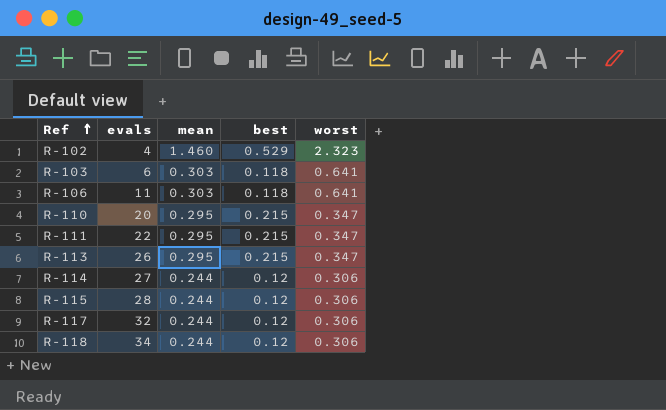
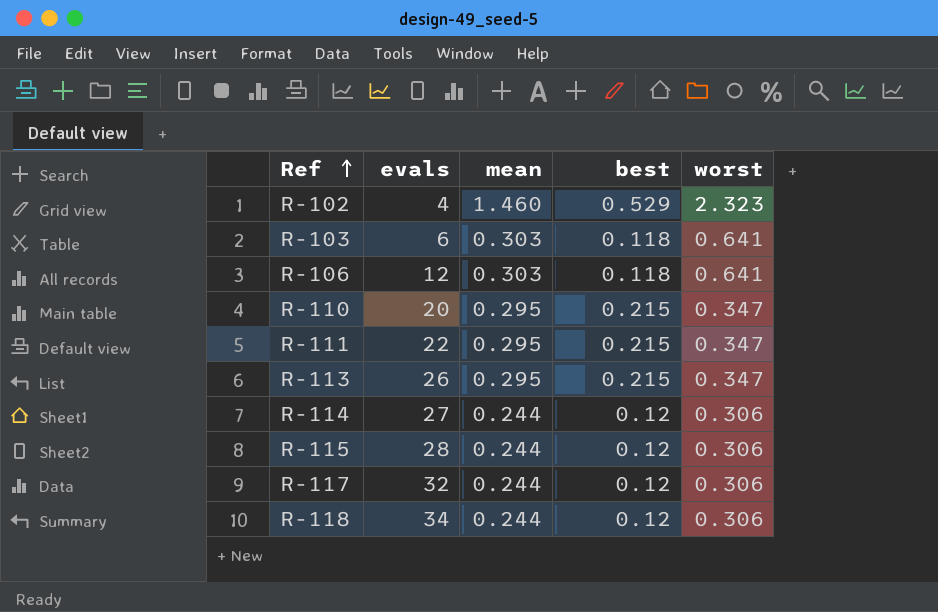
R-106 | evals: 11 -> 12

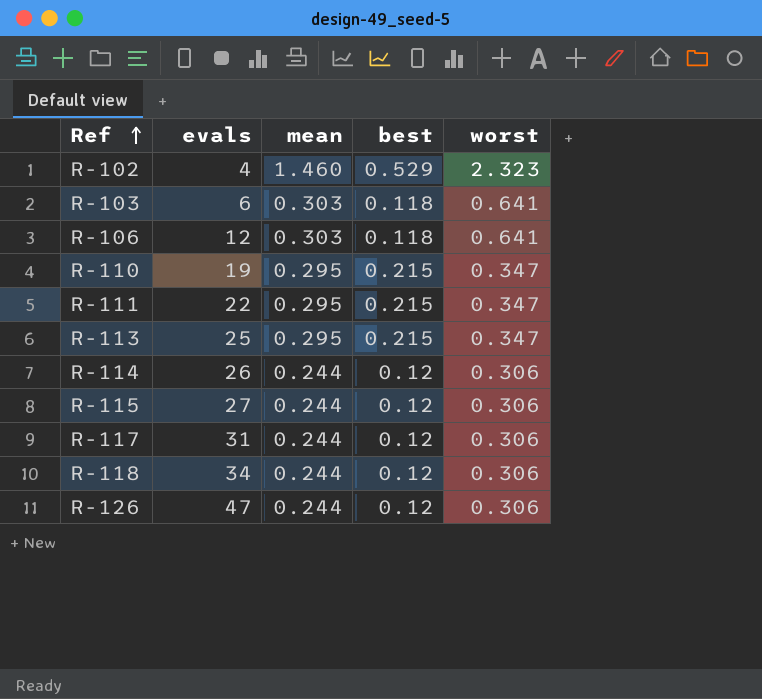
R-110 | evals: 20 -> 19
R-113 | evals: 26 -> 25
R-114 | evals: 27 -> 26
R-115 | evals: 28 -> 27
R-117 | evals: 32 -> 31
row R-126: none -> 47 | 0.244 | 0.12 | 0.306

